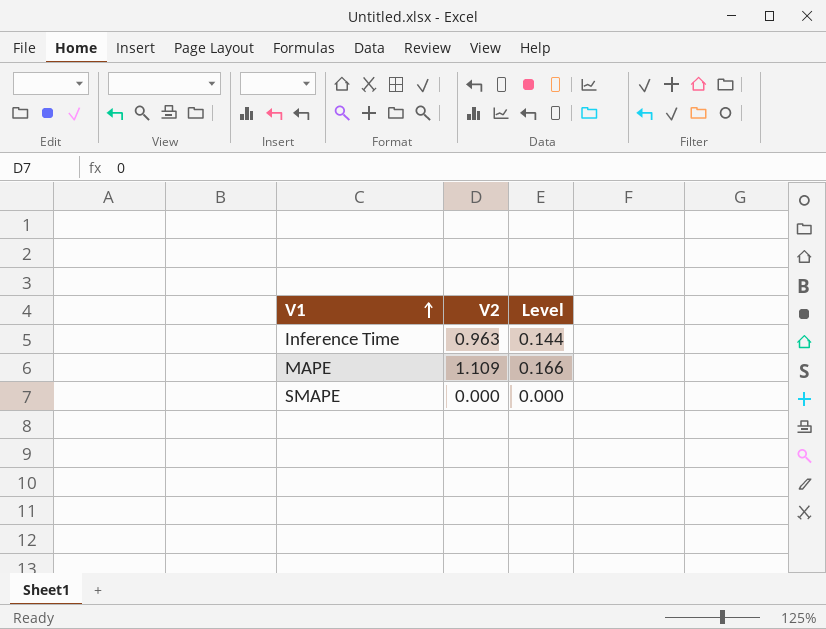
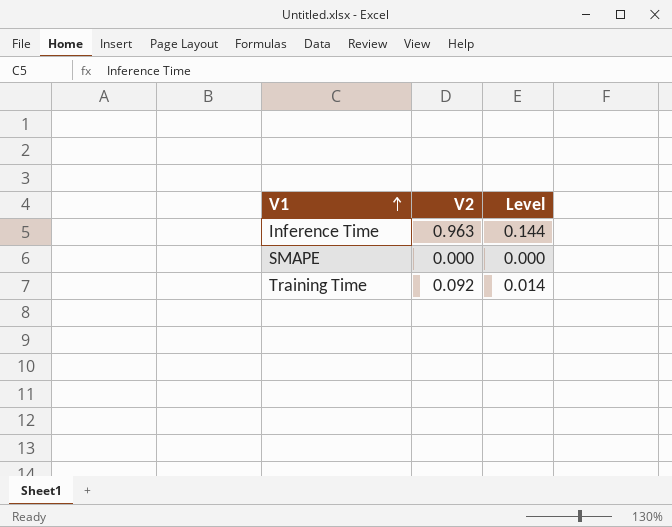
row MAPE: 1.109 | 0.166 -> none
row Training Time: none -> 0.092 | 0.014

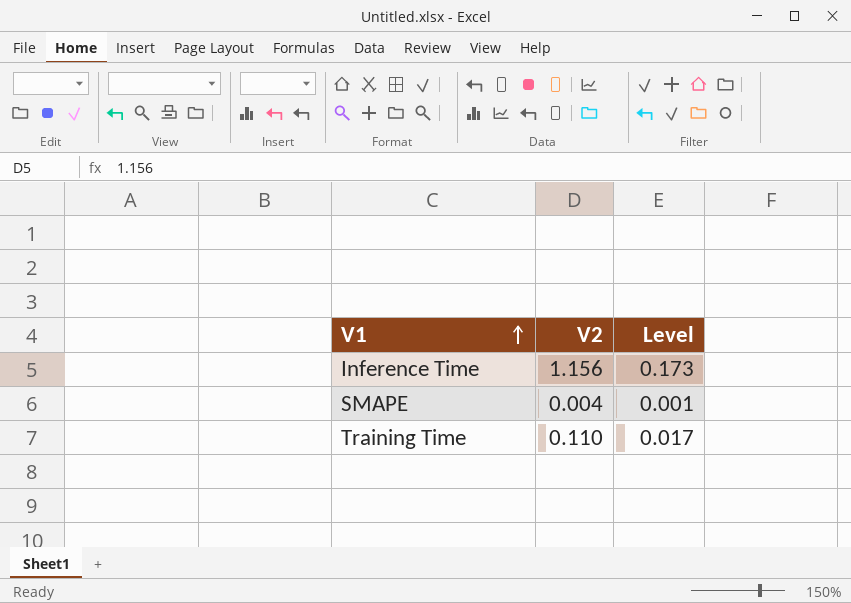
Inference Time | V2: 0.963 -> 1.156
Inference Time | Level: 0.144 -> 0.173
SMAPE | V2: 0.000 -> 0.004
SMAPE | Level: 0.000 -> 0.001
Training Time | V2: 0.092 -> 0.110
Training Time | Level: 0.014 -> 0.017

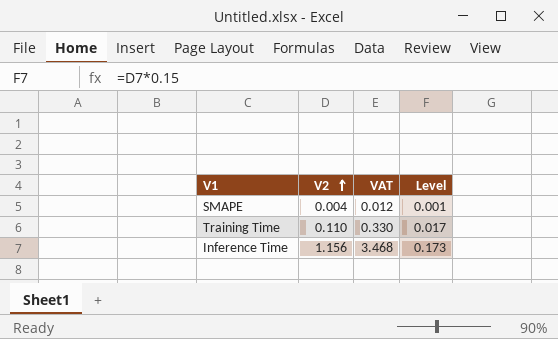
row order: V1 ascending -> V2 ascending
column VAT | formula: none -> [V2] * 3

